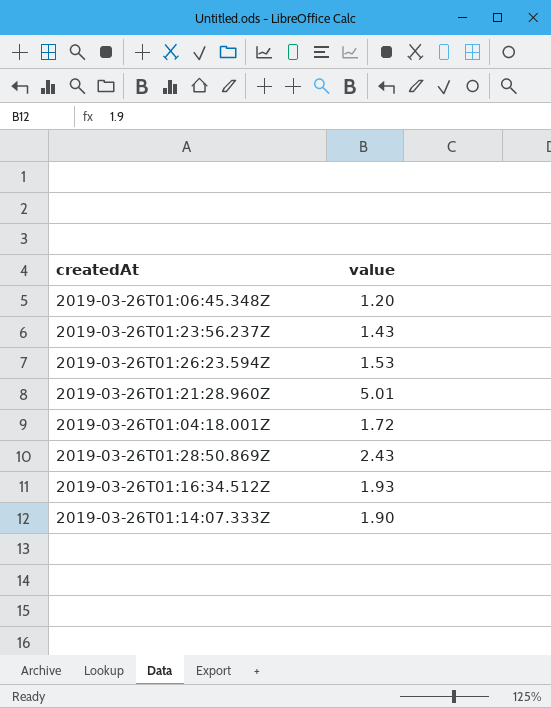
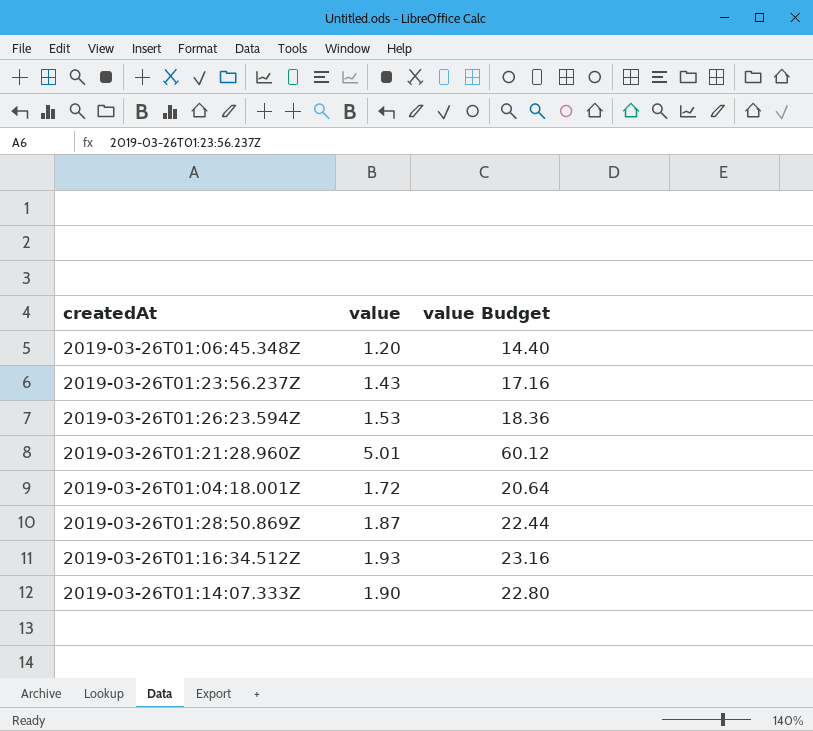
column value Budget | formula: none -> [value] * 12
2019-03-26T01:28:50.869Z | value: 2.43 -> 1.87

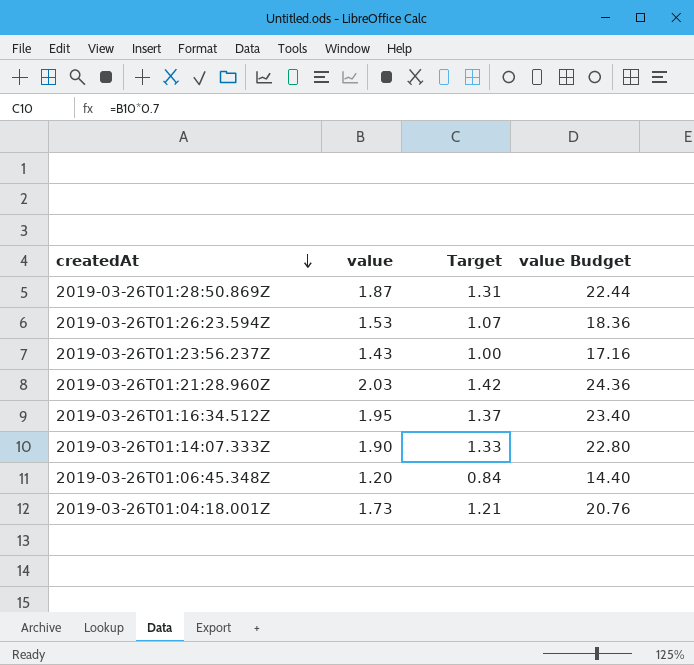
row order: none -> createdAt descending
column Target | formula: none -> [value] * 0.7
2019-03-26T01:21:28.960Z | value: 5.01 -> 2.03
2019-03-26T01:21:28.960Z | value Budget: 60.12 -> 24.36
2019-03-26T01:16:34.512Z | value: 1.93 -> 1.95
2019-03-26T01:16:34.512Z | value Budget: 23.16 -> 23.40
2019-03-26T01:04:18.001Z | value: 1.72 -> 1.73
2019-03-26T01:04:18.001Z | value Budget: 20.64 -> 20.76

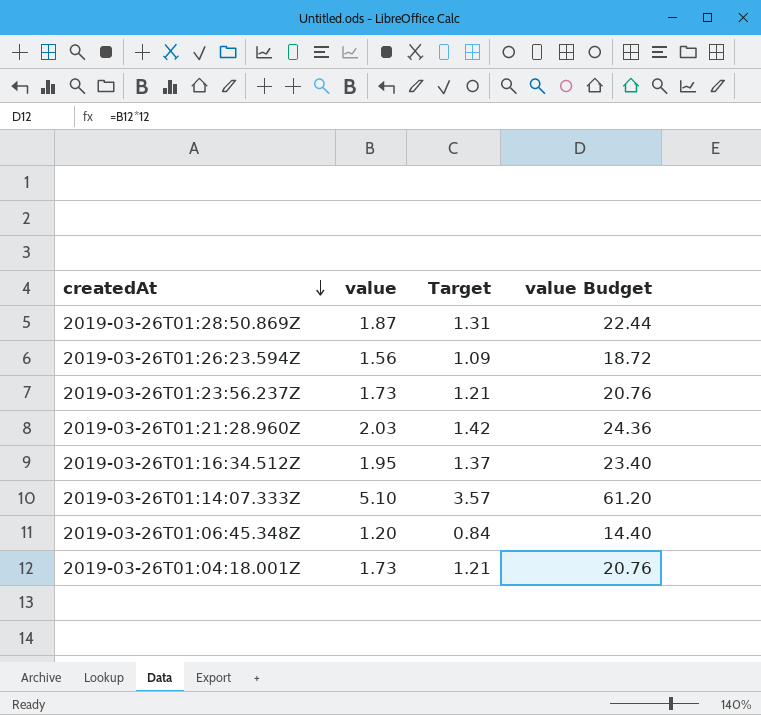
2019-03-26T01:26:23.594Z | value: 1.53 -> 1.56
2019-03-26T01:26:23.594Z | Target: 1.07 -> 1.09
2019-03-26T01:26:23.594Z | value Budget: 18.36 -> 18.72
2019-03-26T01:23:56.237Z | value: 1.43 -> 1.73
2019-03-26T01:23:56.237Z | Target: 1.00 -> 1.21
2019-03-26T01:23:56.237Z | value Budget: 17.16 -> 20.76
2019-03-26T01:14:07.333Z | value: 1.90 -> 5.10
2019-03-26T01:14:07.333Z | Target: 1.33 -> 3.57
2019-03-26T01:14:07.333Z | value Budget: 22.80 -> 61.20

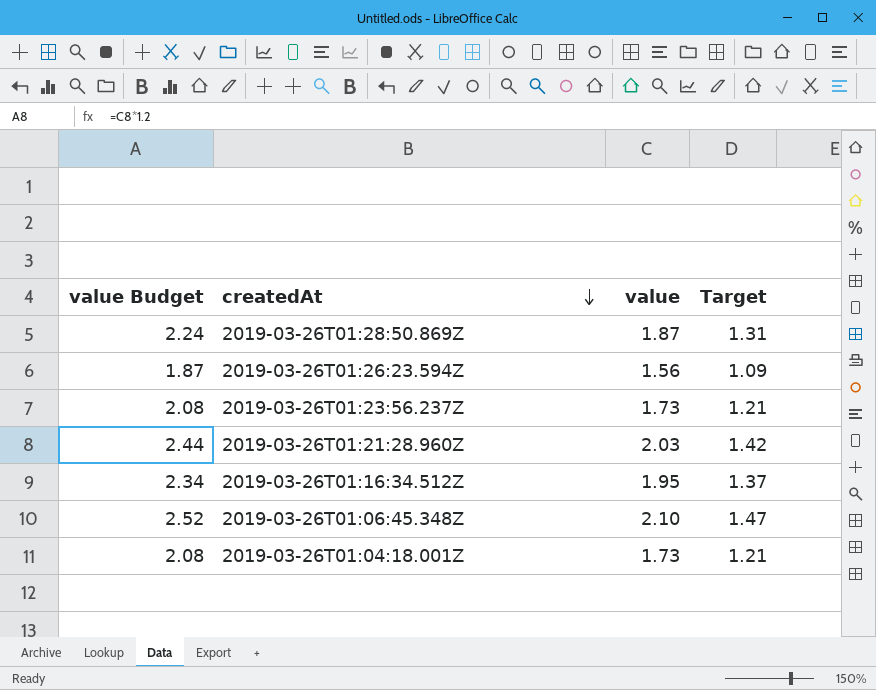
column value Budget | formula: [value] * 12 -> [value] * 1.2
column value Budget | position: 4 -> 1
row 2019-03-26T01:14:07.333Z: 5.10 | 3.57 | 61.20 -> none
2019-03-26T01:06:45.348Z | value: 1.20 -> 2.10
2019-03-26T01:06:45.348Z | Target: 0.84 -> 1.47

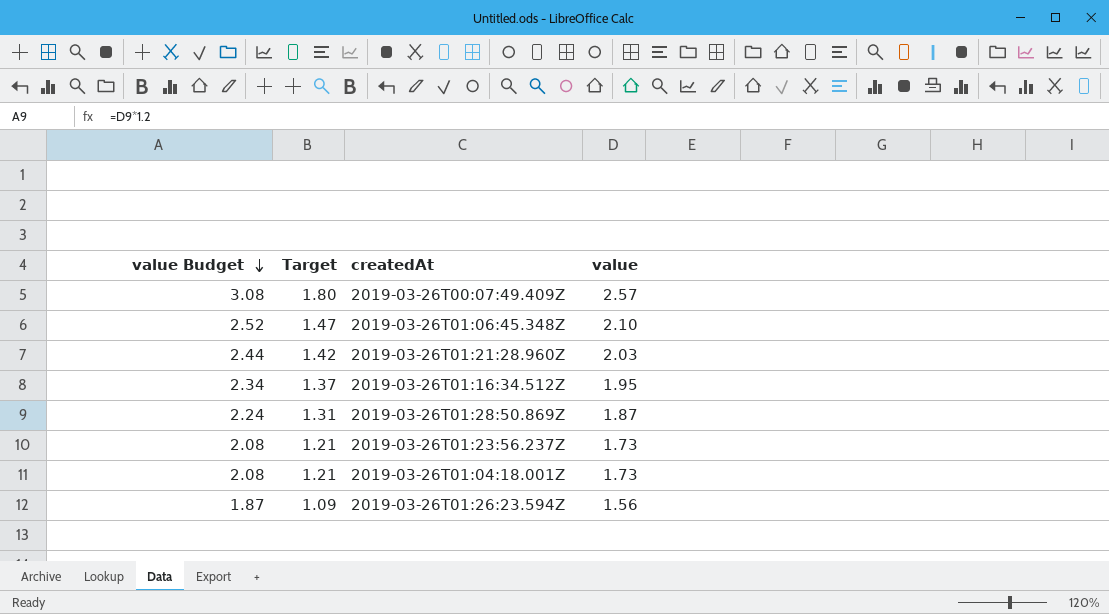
row order: createdAt descending -> value Budget descending
column Target | position: 4 -> 2
row 2019-03-26T00:07:49.409Z: none -> 3.08 | 1.80 | 2.57

